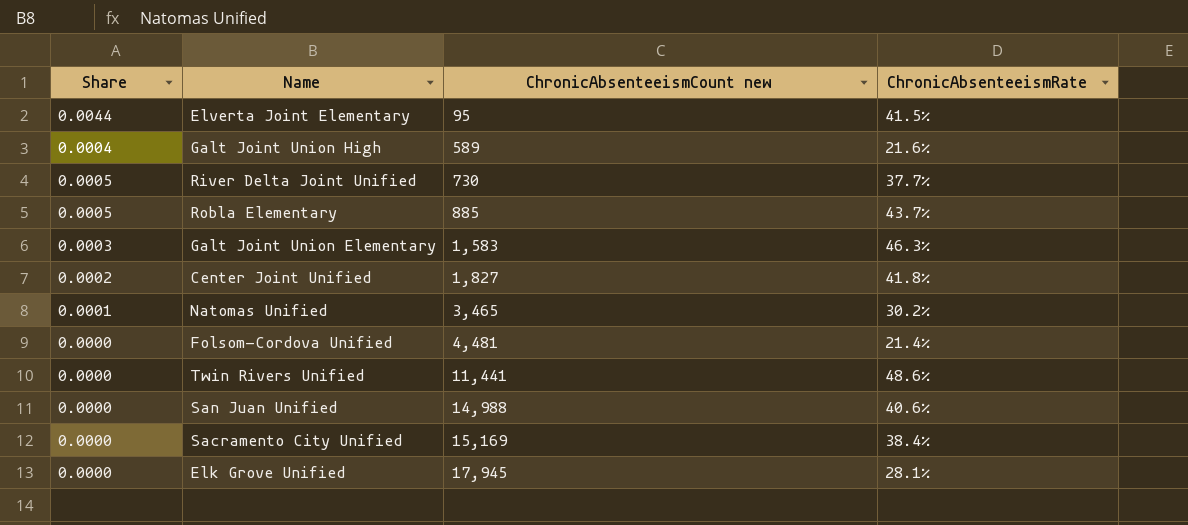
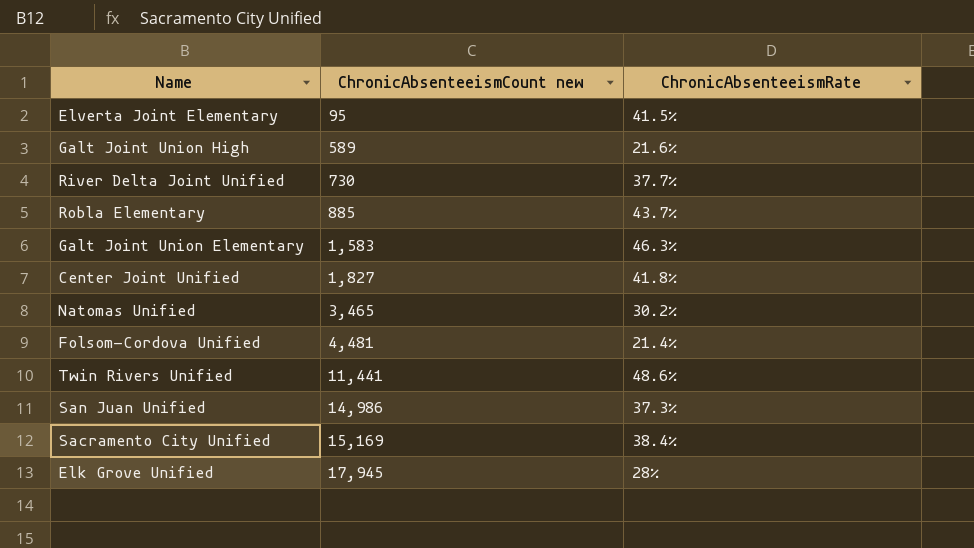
column Share | formula: [ChronicAbsenteeismRate] / [ChronicAbsenteeismCount new] -> none
San Juan Unified | ChronicAbsenteeismCount new: 14,988 -> 14,986
San Juan Unified | ChronicAbsenteeismRate: 40.6% -> 37.3%
Elk Grove Unified | ChronicAbsenteeismRate: 28.1% -> 28%

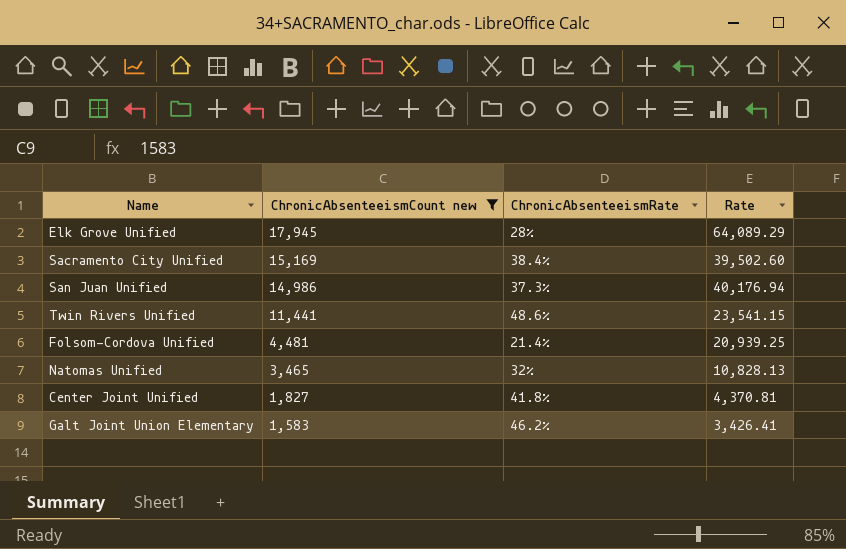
filter: none -> ChronicAbsenteeismCount new >= 1,583
row order: ChronicAbsenteeismCount new ascending -> ChronicAbsenteeismCount new descending
column Rate | formula: none -> [ChronicAbsenteeismCount new] / [ChronicAbsenteeismRate]
Natomas Unified | ChronicAbsenteeismRate: 30.2% -> 32%
Galt Joint Union Elementary | ChronicAbsenteeismRate: 46.3% -> 46.2%

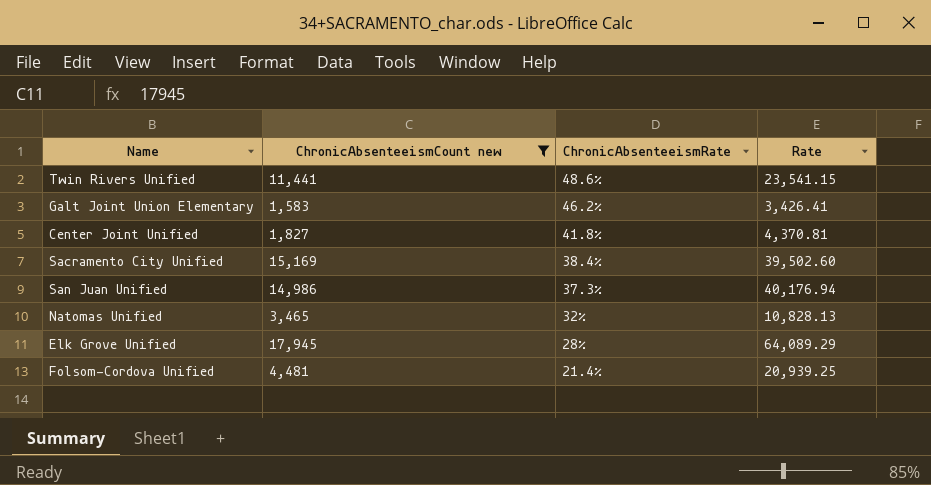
row order: ChronicAbsenteeismCount new descending -> ChronicAbsenteeismRate descending

